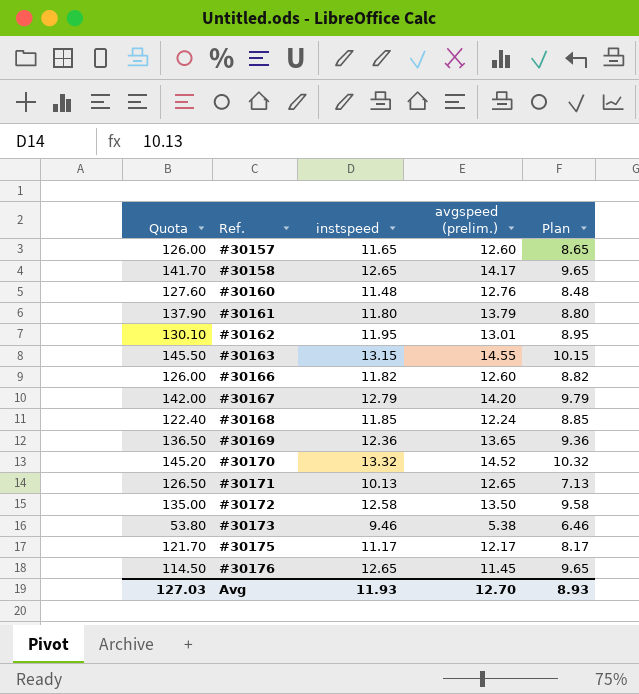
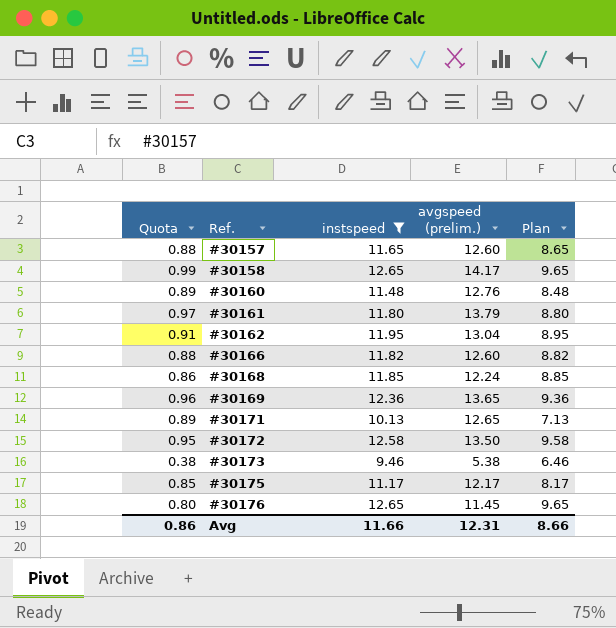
filter: none -> instspeed <= 12.65
column Quota | formula: [avgspeed (prelim.)] * 10 -> [avgspeed (prelim.)] * 0.07
#30162 | avgspeed (prelim.): 13.01 -> 13.04
Avg | Quota: 127.03 -> 0.86
Avg | instspeed: 11.93 -> 11.66
Avg | avgspeed (prelim.): 12.70 -> 12.31
Avg | Plan: 8.93 -> 8.66

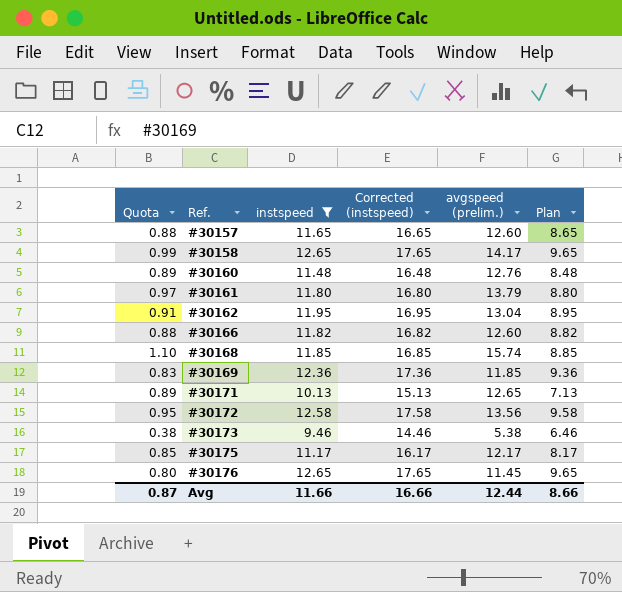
column Corrected (instspeed) | formula: none -> [instspeed] + 5
#30168 | Quota: 0.86 -> 1.10
#30168 | avgspeed (prelim.): 12.24 -> 15.74
#30169 | Quota: 0.96 -> 0.83
#30169 | avgspeed (prelim.): 13.65 -> 11.85
#30172 | avgspeed (prelim.): 13.50 -> 13.56
Avg | Quota: 0.86 -> 0.87
Avg | avgspeed (prelim.): 12.31 -> 12.44

